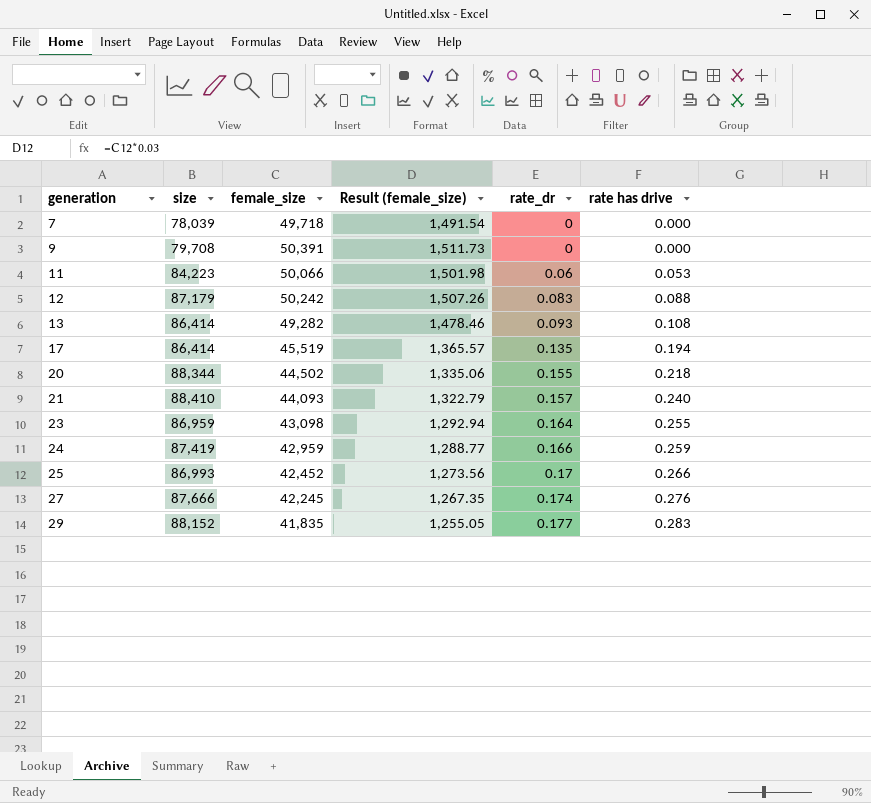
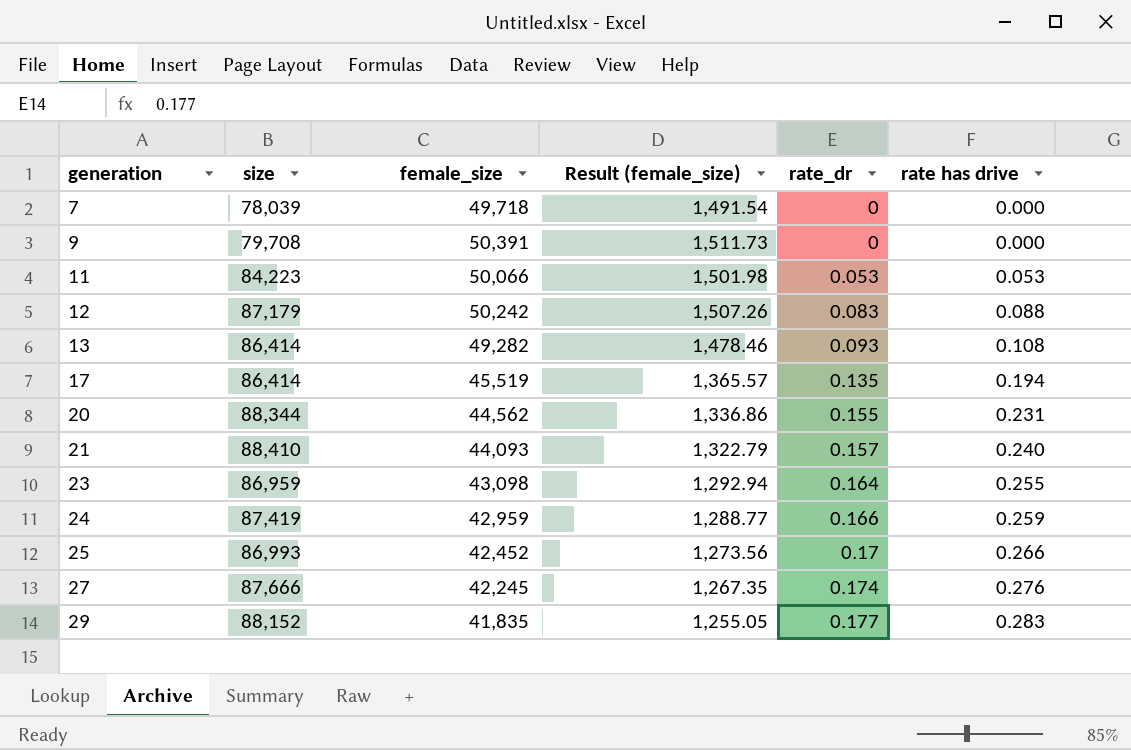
11 | rate_dr: 0.06 -> 0.053
20 | female_size: 44,502 -> 44,562
20 | Result (female_size): 1,335.06 -> 1,336.86
20 | rate has drive: 0.218 -> 0.231

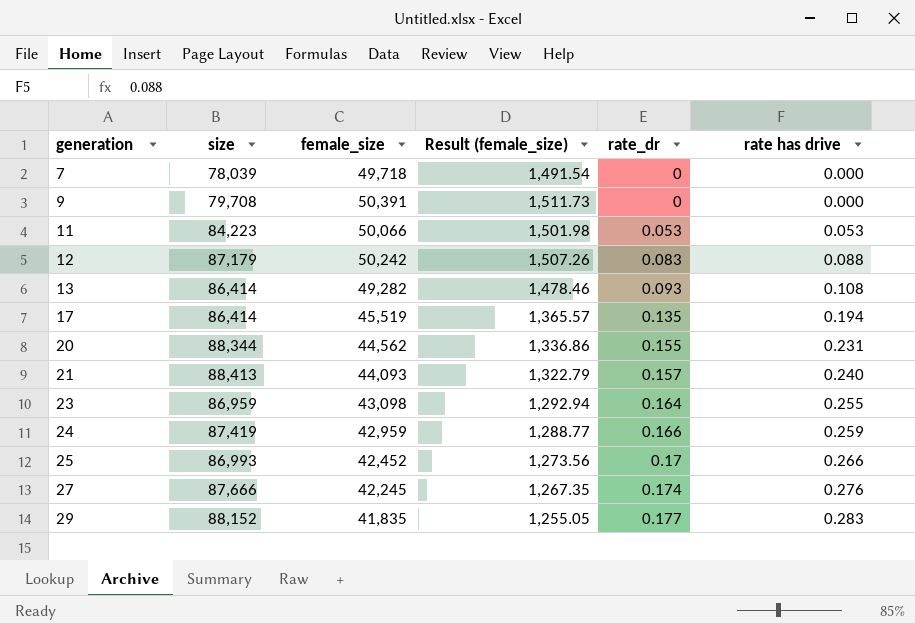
21 | size: 88,410 -> 88,413

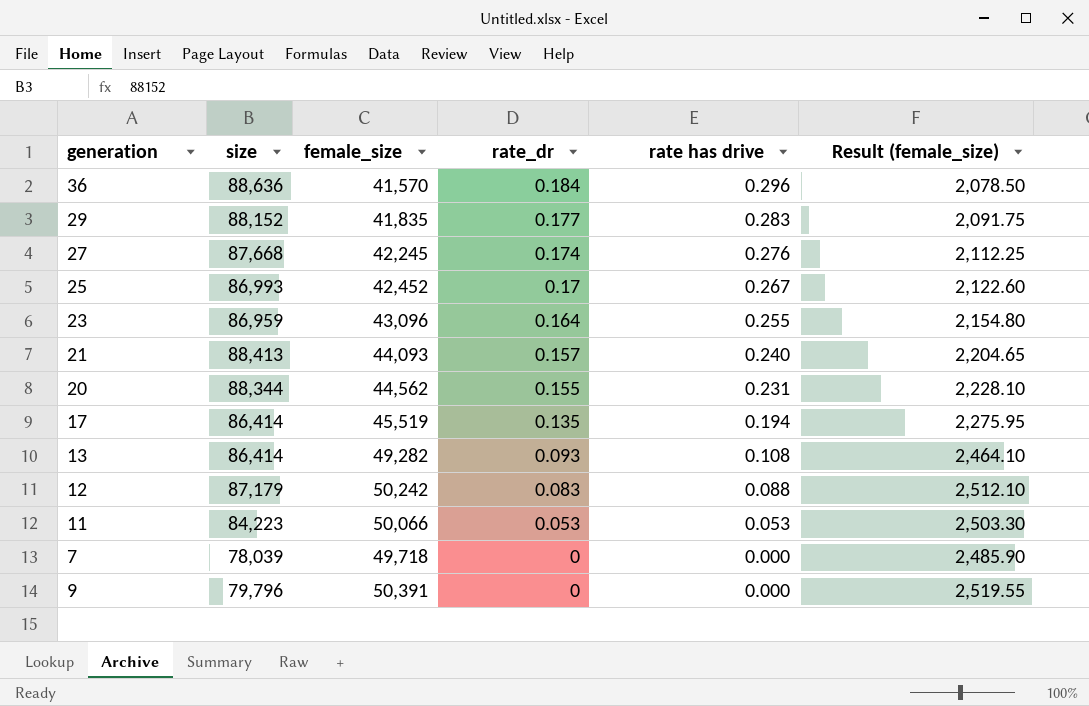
row order: generation ascending -> rate_dr descending
column Result (female_size) | formula: [female_size] * 0.03 -> [female_size] * 0.05
column Result (female_size) | position: 4 -> 6
row 24: 87,419 | 42,959 | 1,288.77 | 0.166 | 0.259 -> none
row 36: none -> 88,636 | 41,570 | 0.184 | 0.296 | 2,078.50
27 | size: 87,666 -> 87,668
25 | rate has drive: 0.266 -> 0.267
23 | female_size: 43,098 -> 43,096
9 | size: 79,708 -> 79,796

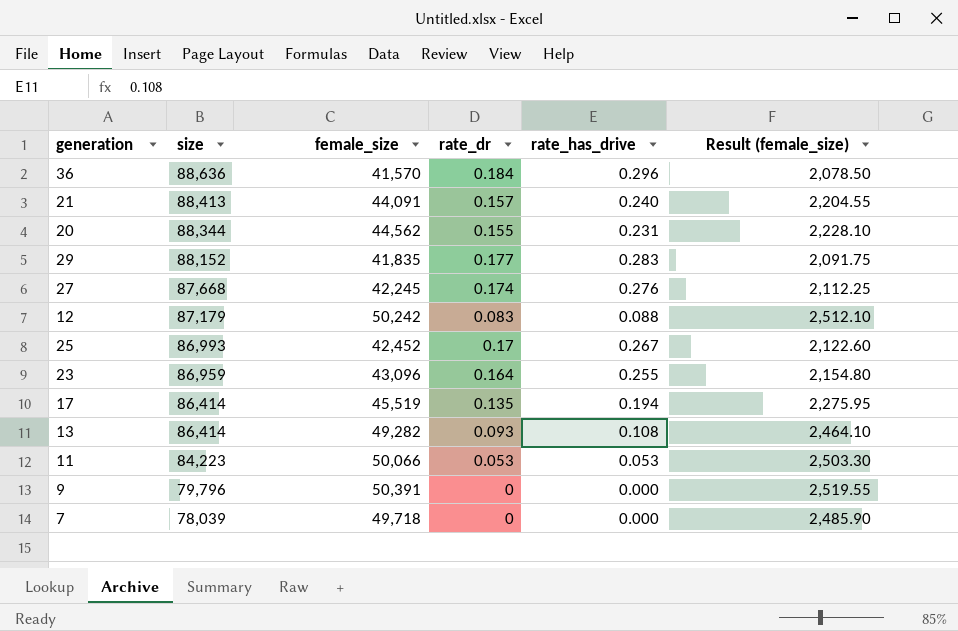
row order: rate_dr descending -> size descending
column name: rate has drive -> rate_has_drive
21 | female_size: 44,093 -> 44,091
21 | Result (female_size): 2,204.65 -> 2,204.55

